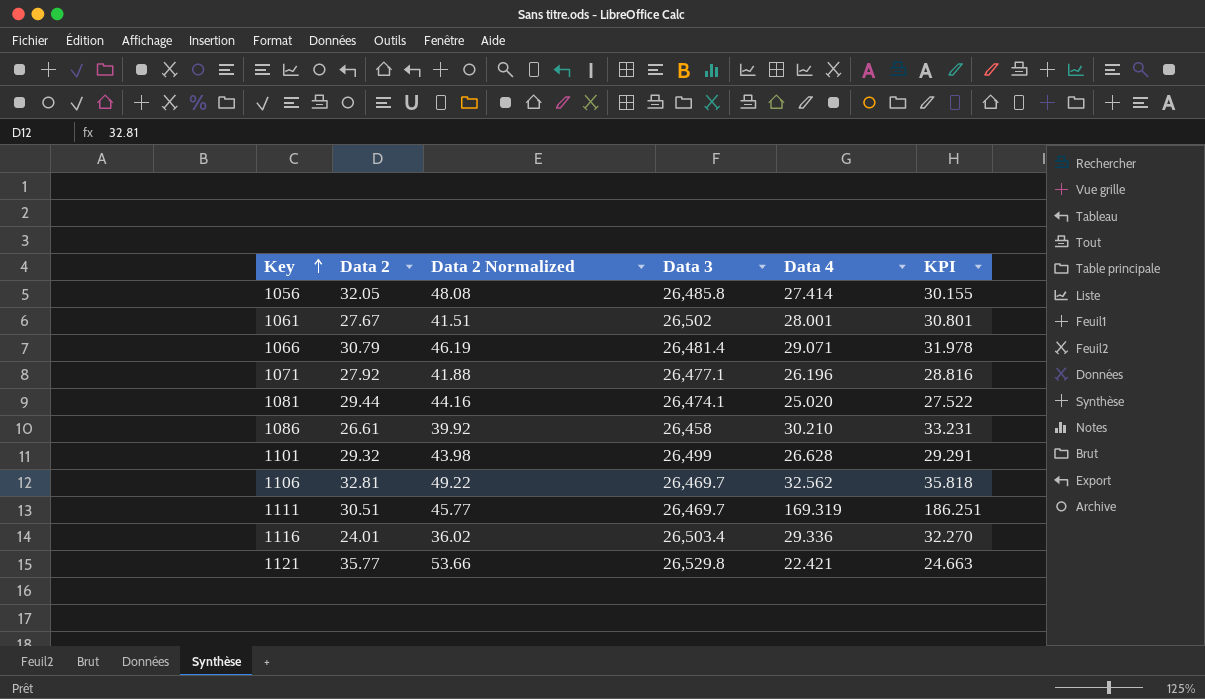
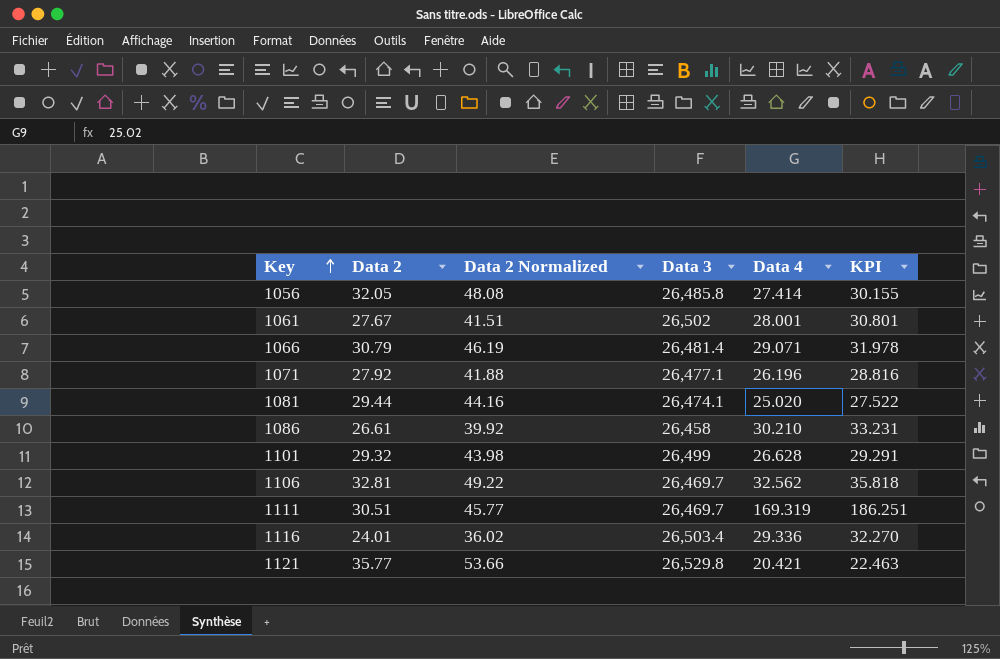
1121 | Data 4: 22.421 -> 20.421
1121 | KPI: 24.663 -> 22.463

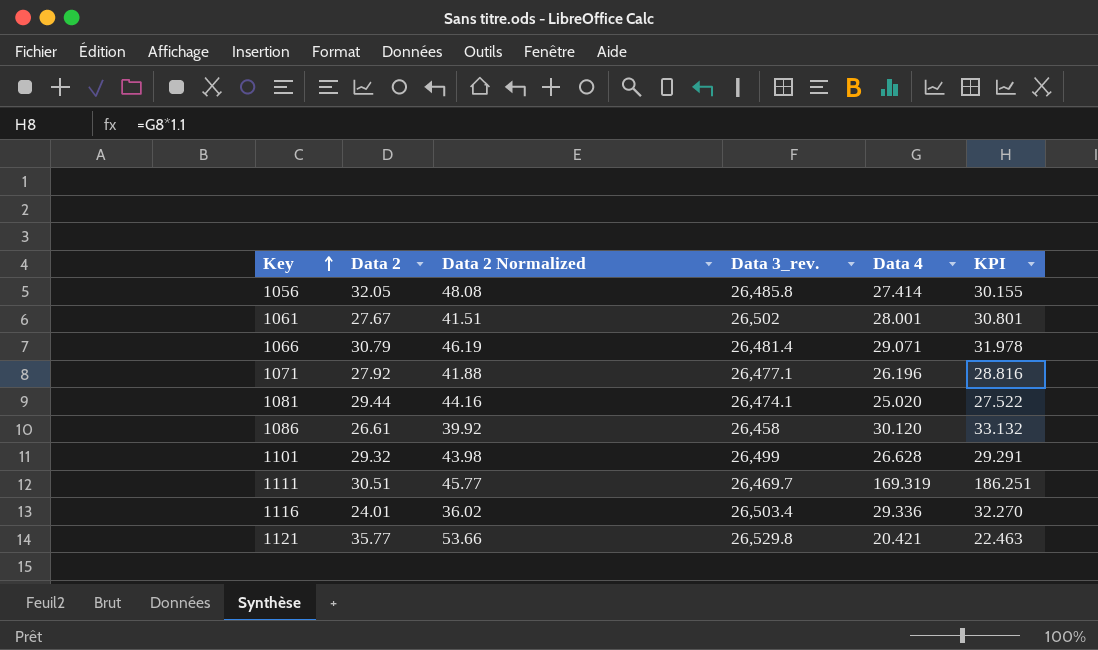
column name: Data 3 -> Data 3_rev.
row 1106: 32.81 | 49.22 | 26,469.7 | 32.562 | 35.818 -> none
1086 | Data 4: 30.210 -> 30.120
1086 | KPI: 33.231 -> 33.132

